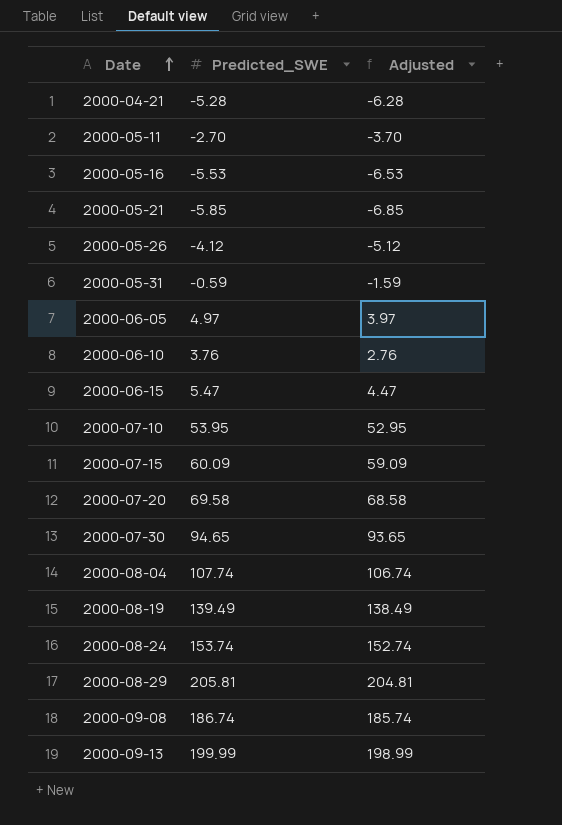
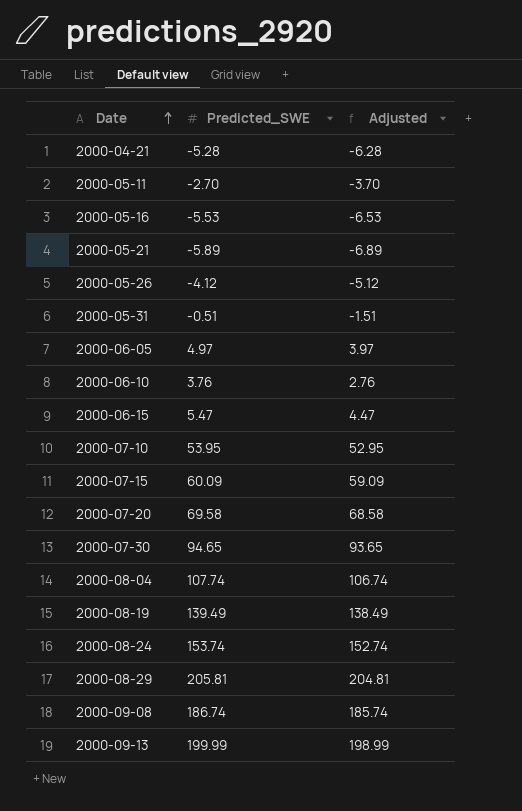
2000-05-21 | Predicted_SWE: -5.85 -> -5.89
2000-05-21 | Adjusted: -6.85 -> -6.89
2000-05-31 | Predicted_SWE: -0.59 -> -0.51
2000-05-31 | Adjusted: -1.59 -> -1.51

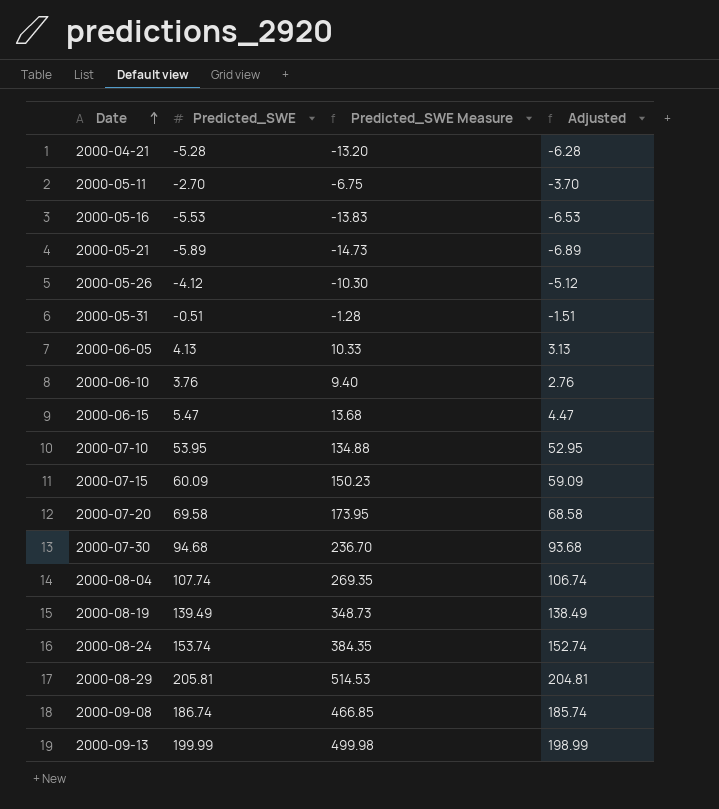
column Predicted_SWE Measure | formula: none -> [Predicted_SWE] * 2.5
2000-06-05 | Predicted_SWE: 4.97 -> 4.13
2000-06-05 | Adjusted: 3.97 -> 3.13
2000-07-30 | Predicted_SWE: 94.65 -> 94.68
2000-07-30 | Adjusted: 93.65 -> 93.68

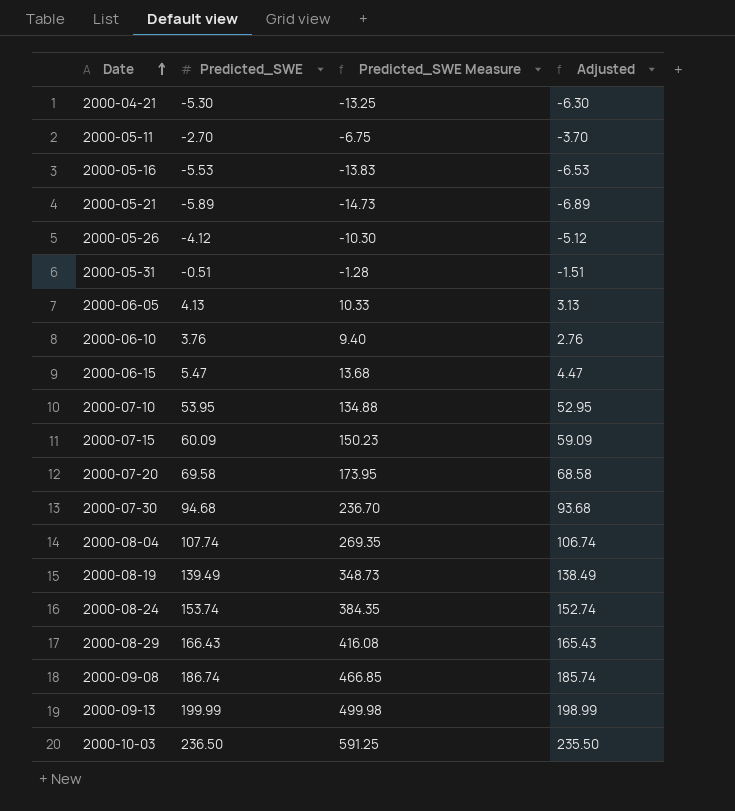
2000-04-21 | Predicted_SWE: -5.28 -> -5.30
2000-04-21 | Predicted_SWE Measure: -13.20 -> -13.25
2000-04-21 | Adjusted: -6.28 -> -6.30
2000-08-29 | Predicted_SWE: 205.81 -> 166.43
2000-08-29 | Predicted_SWE Measure: 514.53 -> 416.08
2000-08-29 | Adjusted: 204.81 -> 165.43
row 2000-10-03: none -> 236.50 | 591.25 | 235.50

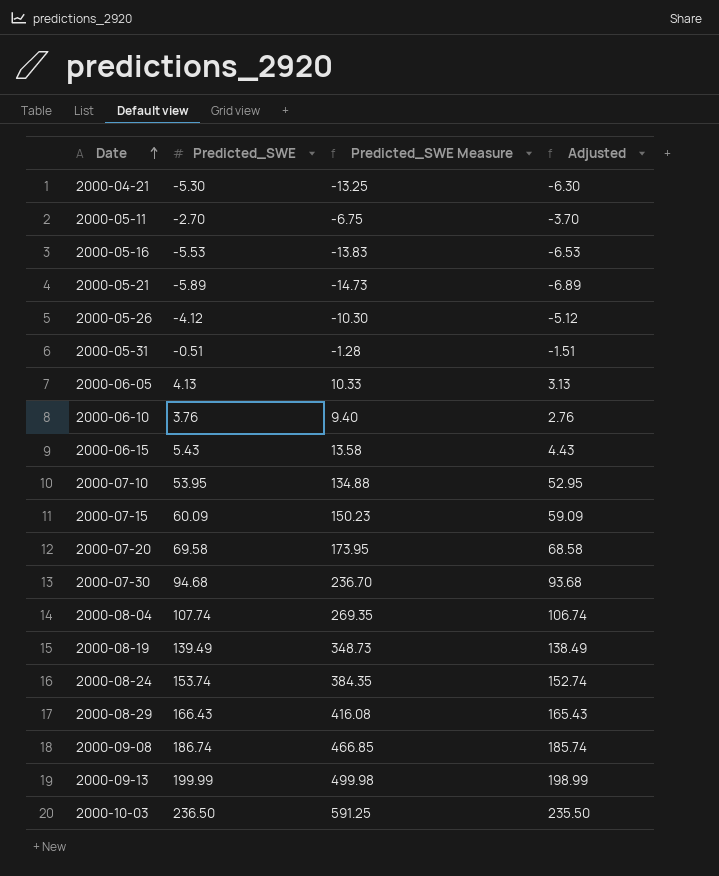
2000-06-15 | Predicted_SWE: 5.47 -> 5.43
2000-06-15 | Predicted_SWE Measure: 13.68 -> 13.58
2000-06-15 | Adjusted: 4.47 -> 4.43

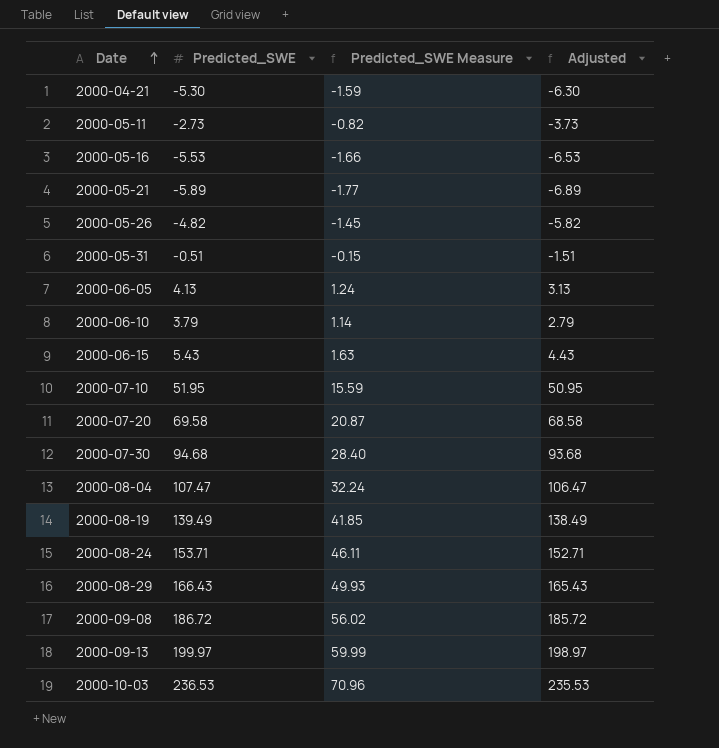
column Predicted_SWE Measure | formula: [Predicted_SWE] * 2.5 -> [Predicted_SWE] * 0.3
row 2000-07-15: 60.09 | 150.23 | 59.09 -> none
2000-05-11 | Predicted_SWE: -2.70 -> -2.73
2000-05-11 | Adjusted: -3.70 -> -3.73
2000-05-26 | Predicted_SWE: -4.12 -> -4.82
2000-05-26 | Adjusted: -5.12 -> -5.82
2000-06-10 | Predicted_SWE: 3.76 -> 3.79
2000-06-10 | Adjusted: 2.76 -> 2.79
2000-07-10 | Predicted_SWE: 53.95 -> 51.95
2000-07-10 | Adjusted: 52.95 -> 50.95
2000-08-04 | Predicted_SWE: 107.74 -> 107.47
2000-08-04 | Adjusted: 106.74 -> 106.47
2000-08-24 | Predicted_SWE: 153.74 -> 153.71
2000-08-24 | Adjusted: 152.74 -> 152.71
2000-09-08 | Predicted_SWE: 186.74 -> 186.72
2000-09-08 | Adjusted: 185.74 -> 185.72
2000-09-13 | Predicted_SWE: 199.99 -> 199.97
2000-09-13 | Adjusted: 198.99 -> 198.97
2000-10-03 | Predicted_SWE: 236.50 -> 236.53
2000-10-03 | Adjusted: 235.50 -> 235.53

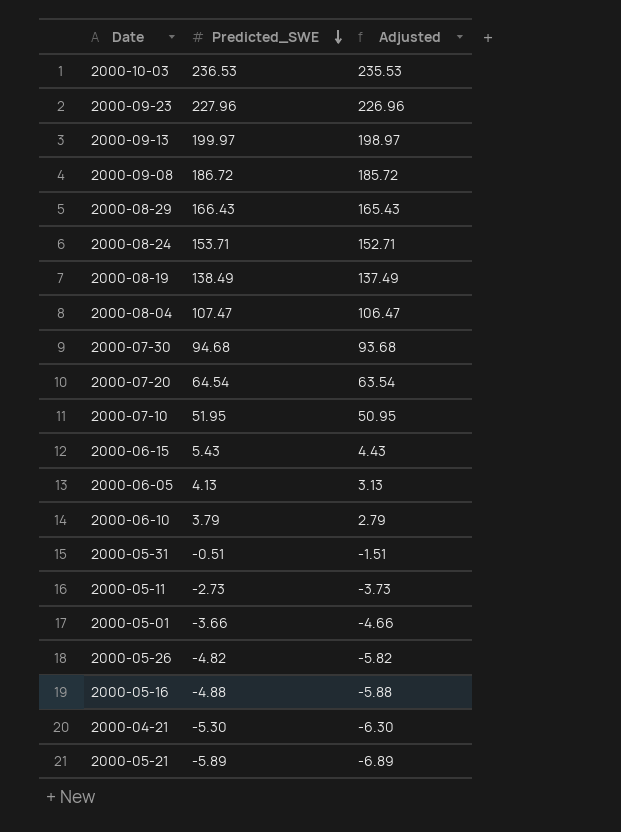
row order: Date ascending -> Predicted_SWE descending
column Predicted_SWE Measure | formula: [Predicted_SWE] * 0.3 -> none
row 2000-09-23: none -> 227.96 | 226.96
2000-08-19 | Predicted_SWE: 139.49 -> 138.49
2000-08-19 | Adjusted: 138.49 -> 137.49
2000-07-20 | Predicted_SWE: 69.58 -> 64.54
2000-07-20 | Adjusted: 68.58 -> 63.54
row 2000-05-01: none -> -3.66 | -4.66
2000-05-16 | Predicted_SWE: -5.53 -> -4.88
2000-05-16 | Adjusted: -6.53 -> -5.88

